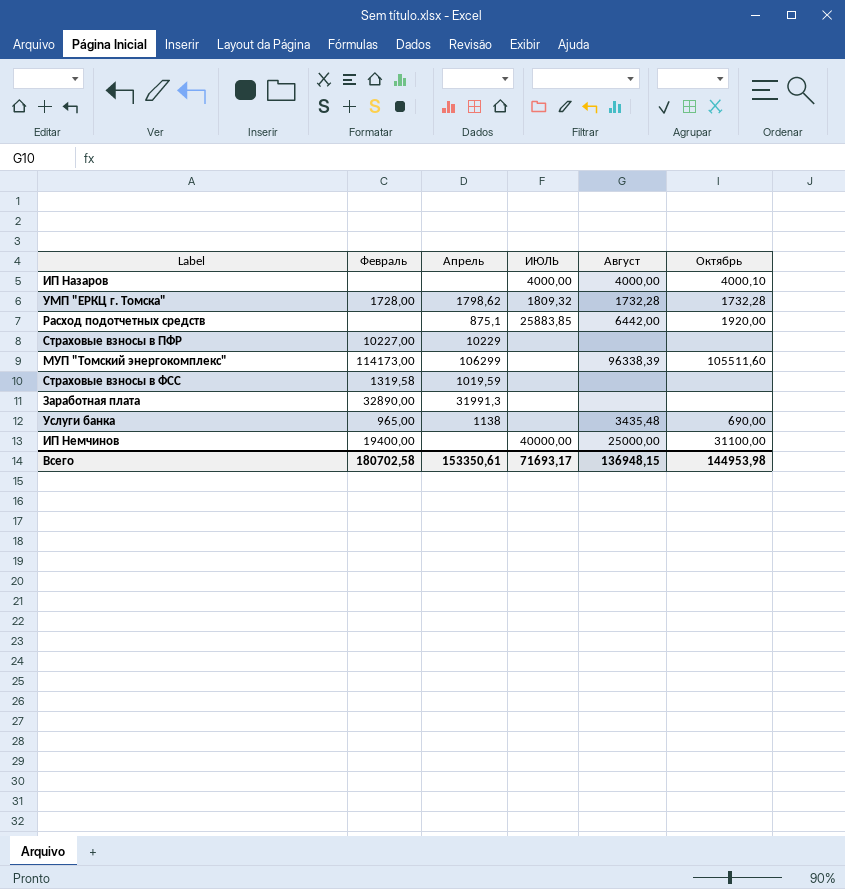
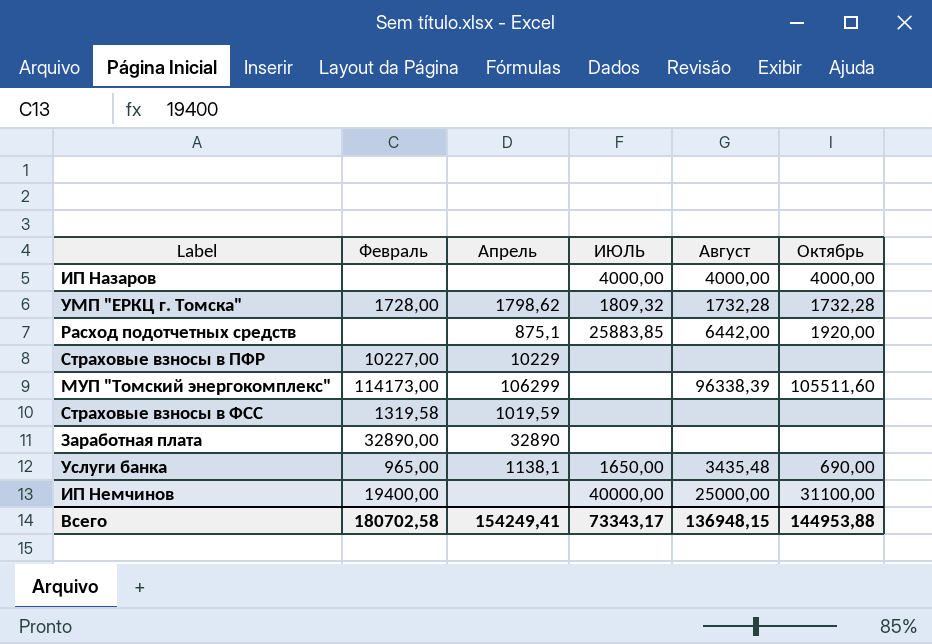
ИП Назаров | Октябрь: 4000,10 -> 4000,00
Заработная плата | Апрель: 31991,3 -> 32890
Услуги банка | Апрель: 1138 -> 1138,1
Услуги банка | ИЮЛЬ: none -> 1650,00
Всего | Апрель: 153350,61 -> 154249,41
Всего | ИЮЛЬ: 71693,17 -> 73343,17
Всего | Октябрь: 144953,98 -> 144953,88

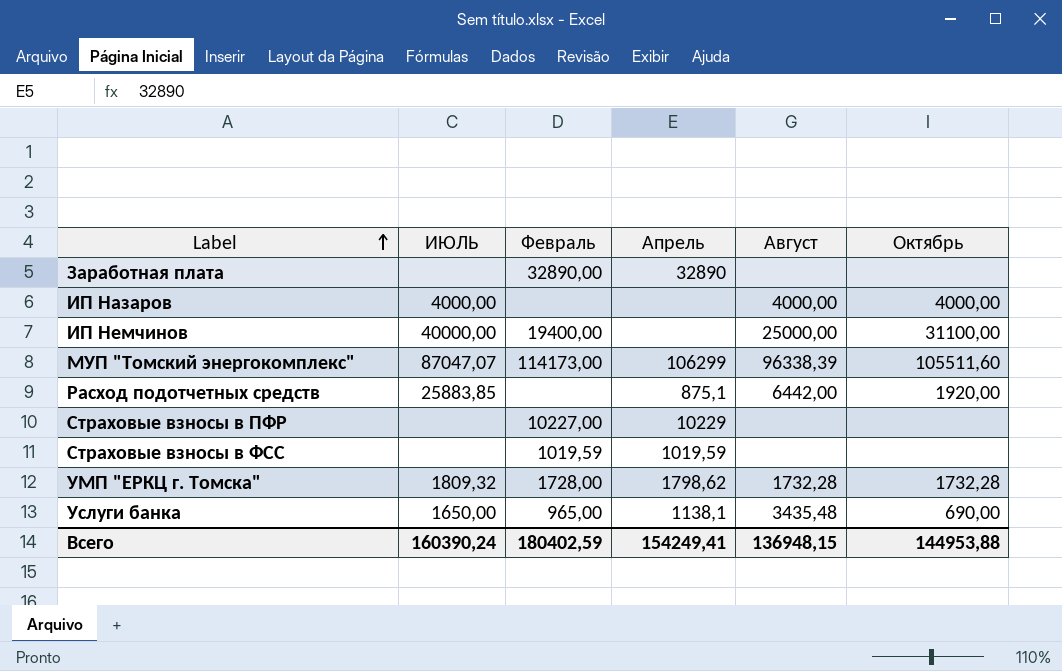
row order: none -> Label ascending
column ИЮЛЬ | position: 4 -> 2
МУП "Томский энергокомплекс" | ИЮЛЬ: none -> 87047,07
Страховые взносы в ФСС | Февраль: 1319,58 -> 1019,59
Всего | ИЮЛЬ: 73343,17 -> 160390,24
Всего | Февраль: 180702,58 -> 180402,59

